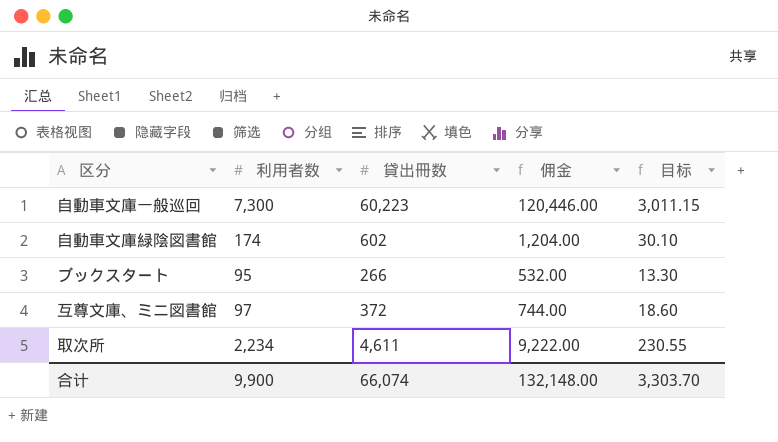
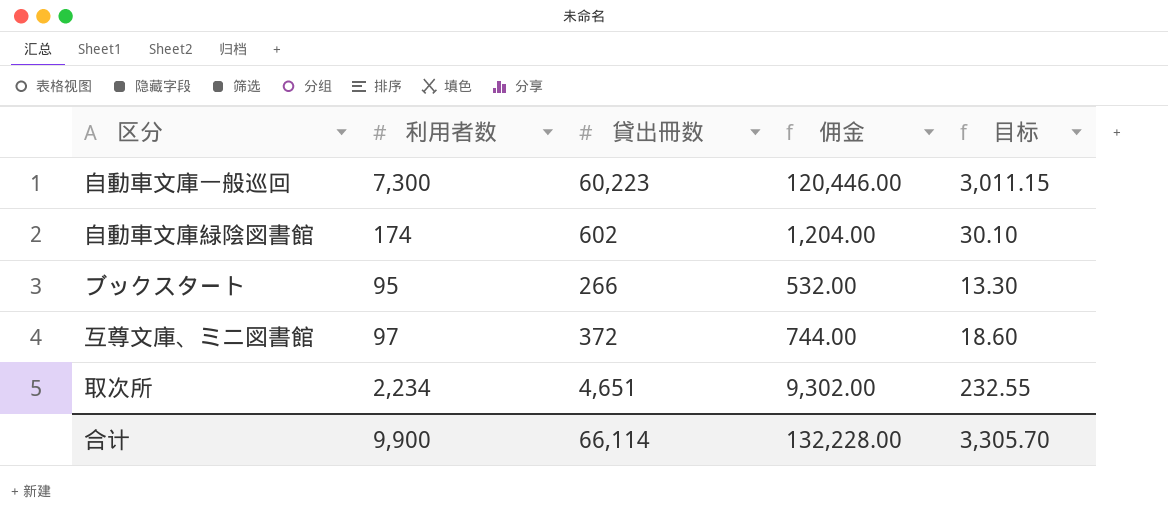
取次所 | 貸出冊数: 4,611 -> 4,651
取次所 | 佣金: 9,222.00 -> 9,302.00
取次所 | 目标: 230.55 -> 232.55
合计 | 貸出冊数: 66,074 -> 66,114
合计 | 佣金: 132,148.00 -> 132,228.00
合计 | 目标: 3,303.70 -> 3,305.70

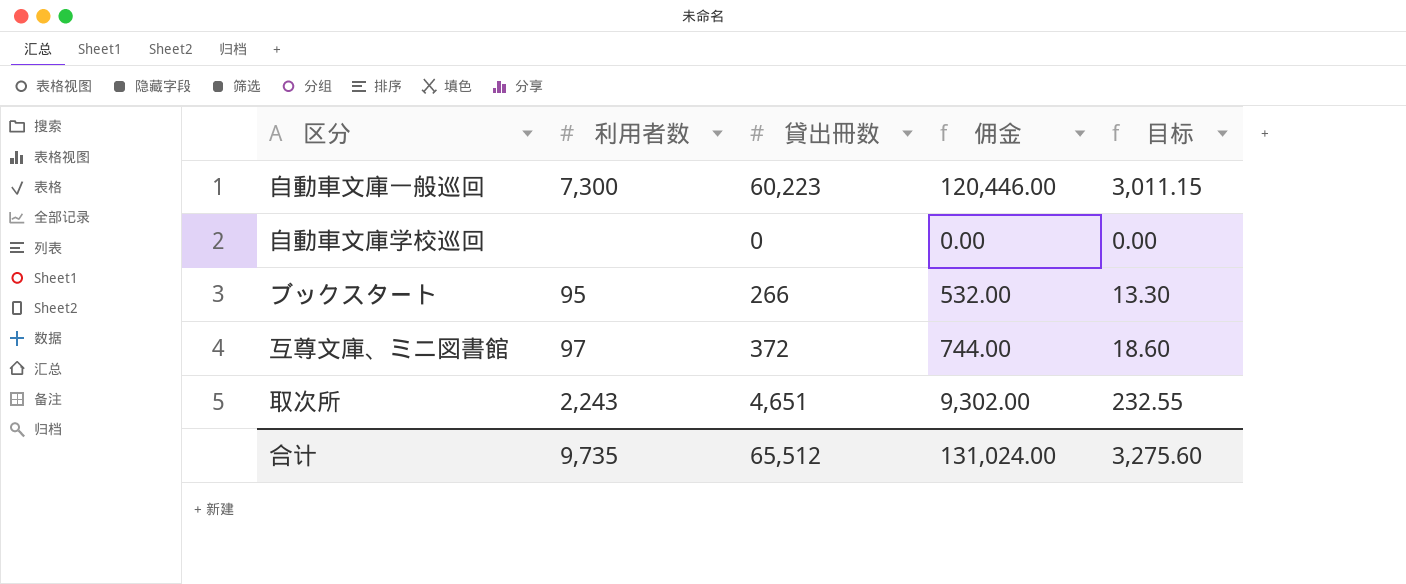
row 自動車文庫緑陰図書館: 174 | 602 | 1,204.00 | 30.10 -> none
row 自動車文庫学校巡回: none -> none | 0 | 0.00 | 0.00
取次所 | 利用者数: 2,234 -> 2,243
合计 | 利用者数: 9,900 -> 9,735
合计 | 貸出冊数: 66,114 -> 65,512
合计 | 佣金: 132,228.00 -> 131,024.00
合计 | 目标: 3,305.70 -> 3,275.60

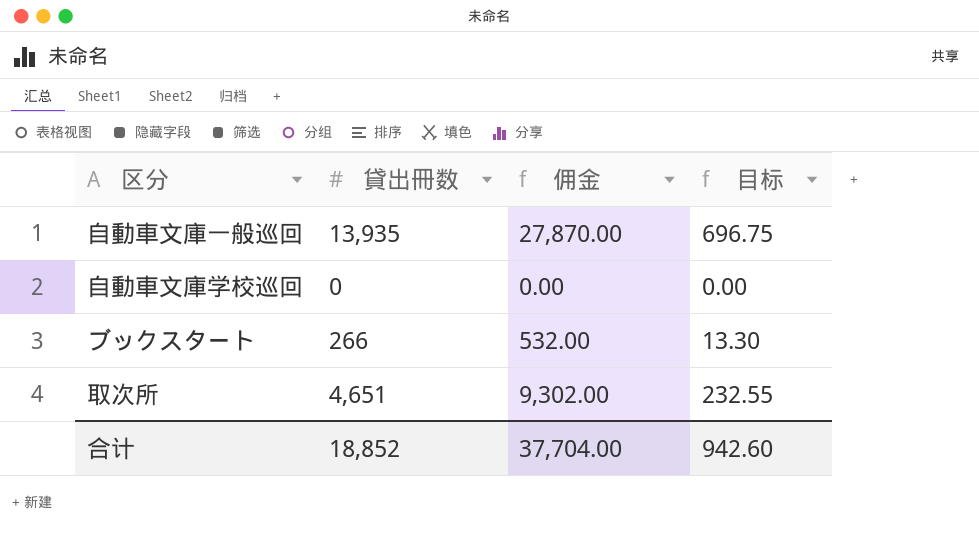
column 利用者数 | position: 2 -> none
row 互尊文庫、ミニ図書館: 97 | 372 | 744.00 | 18.60 -> none
自動車文庫一般巡回 | 貸出冊数: 60,223 -> 13,935
自動車文庫一般巡回 | 佣金: 120,446.00 -> 27,870.00
自動車文庫一般巡回 | 目标: 3,011.15 -> 696.75
合计 | 貸出冊数: 65,512 -> 18,852
合计 | 佣金: 131,024.00 -> 37,704.00
合计 | 目标: 3,275.60 -> 942.60

